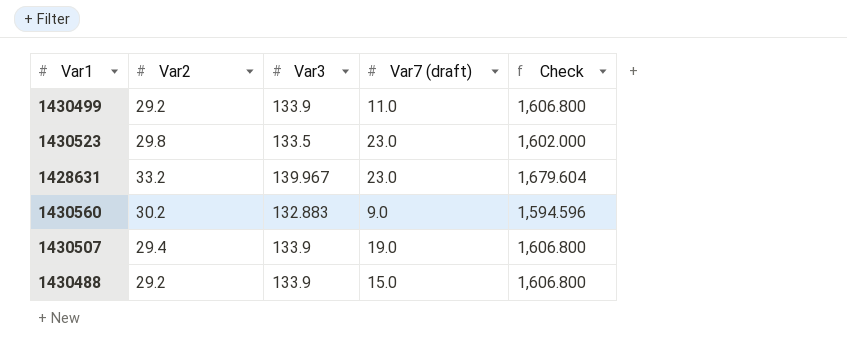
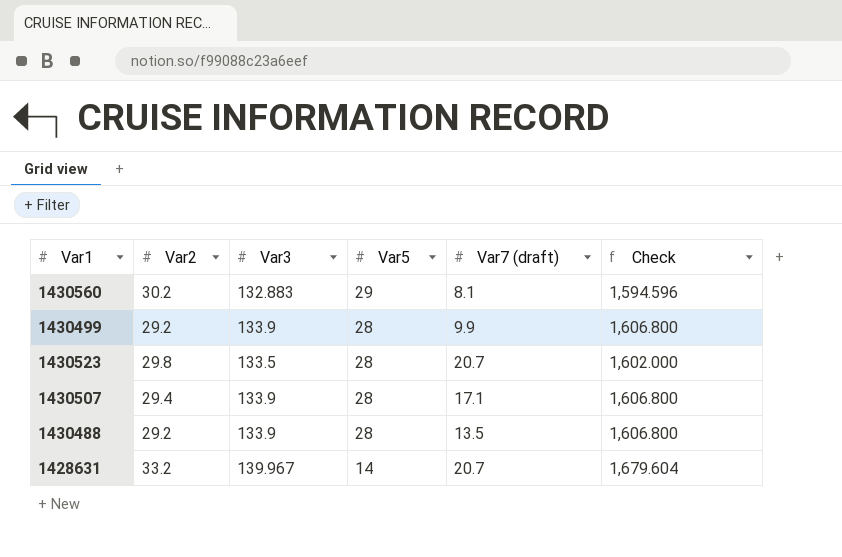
row order: none -> Var5 descending
column Var5 | position: none -> 4
1430560 | Var7 (draft): 9.0 -> 8.1
1430499 | Var7 (draft): 11.0 -> 9.9
1430523 | Var7 (draft): 23.0 -> 20.7
1430507 | Var7 (draft): 19.0 -> 17.1
1430488 | Var7 (draft): 15.0 -> 13.5
1428631 | Var7 (draft): 23.0 -> 20.7

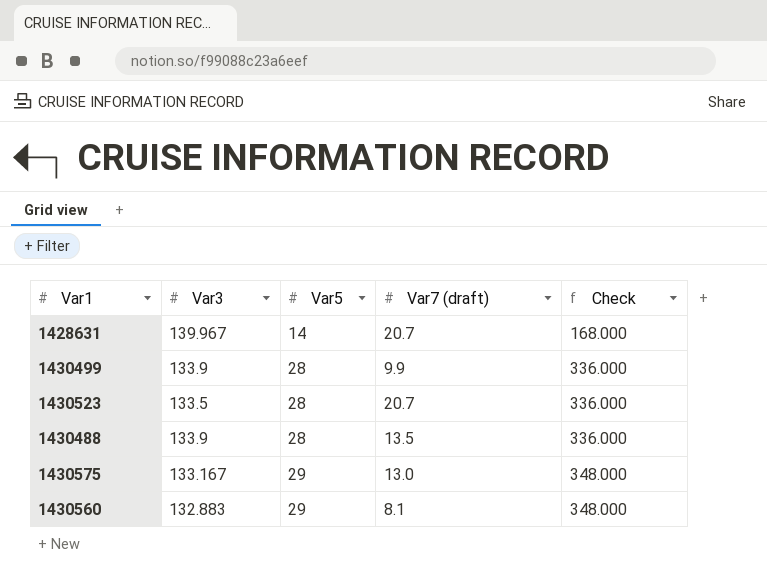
row order: Var5 descending -> Var5 ascending
column Var2 | position: 2 -> none
column Check | formula: [Var3] * 12 -> [Var5] * 12
row 1430507: 29.4 | 133.9 | 28 | 17.1 | 1,606.800 -> none
row 1430575: none -> 133.167 | 29 | 13.0 | 348.000

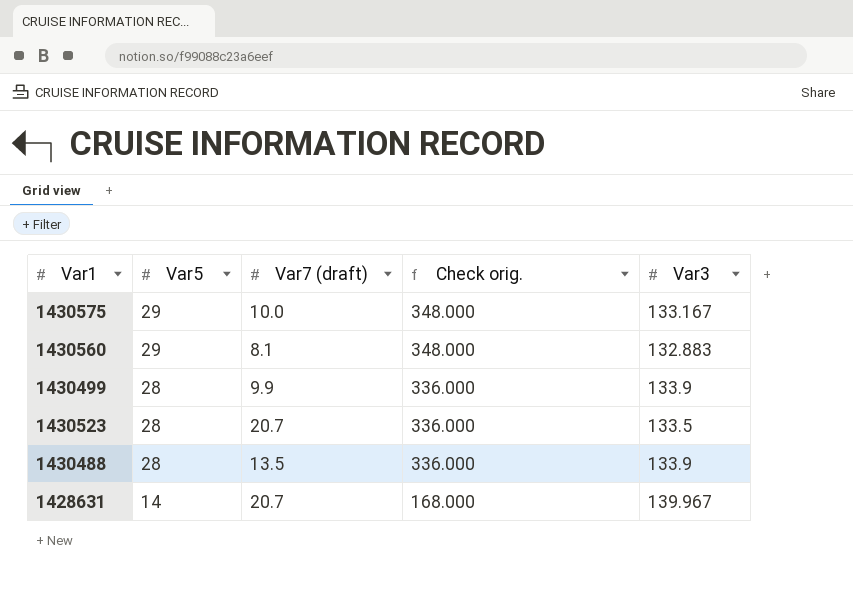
row order: Var5 ascending -> Var5 descending
column name: Check -> Check orig.
column Var3 | position: 2 -> 5
1430575 | Var7 (draft): 13.0 -> 10.0

